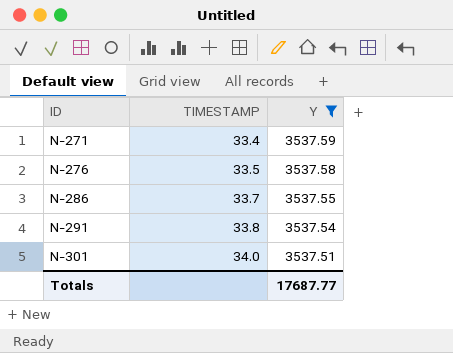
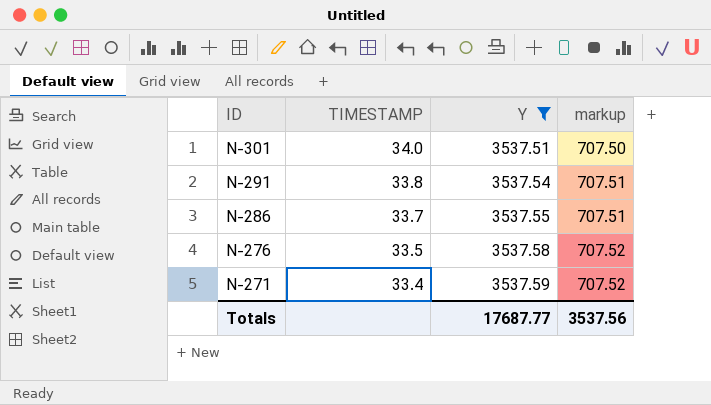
row order: ID ascending -> ID descending
column markup | formula: none -> [Y] * 0.2

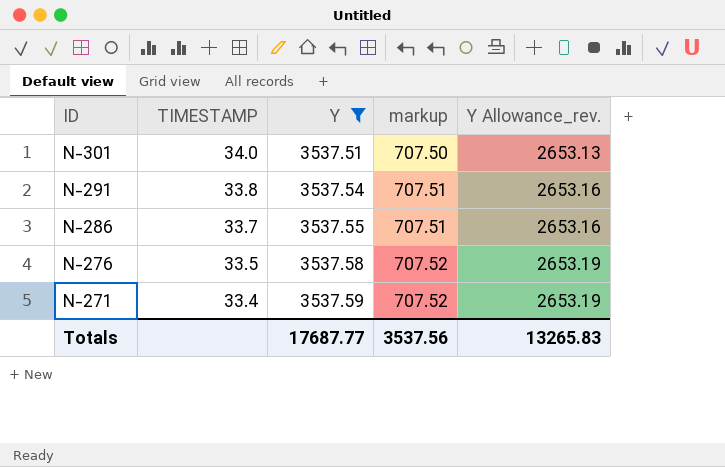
column Y Allowance_rev. | formula: none -> [Y] * 0.75

